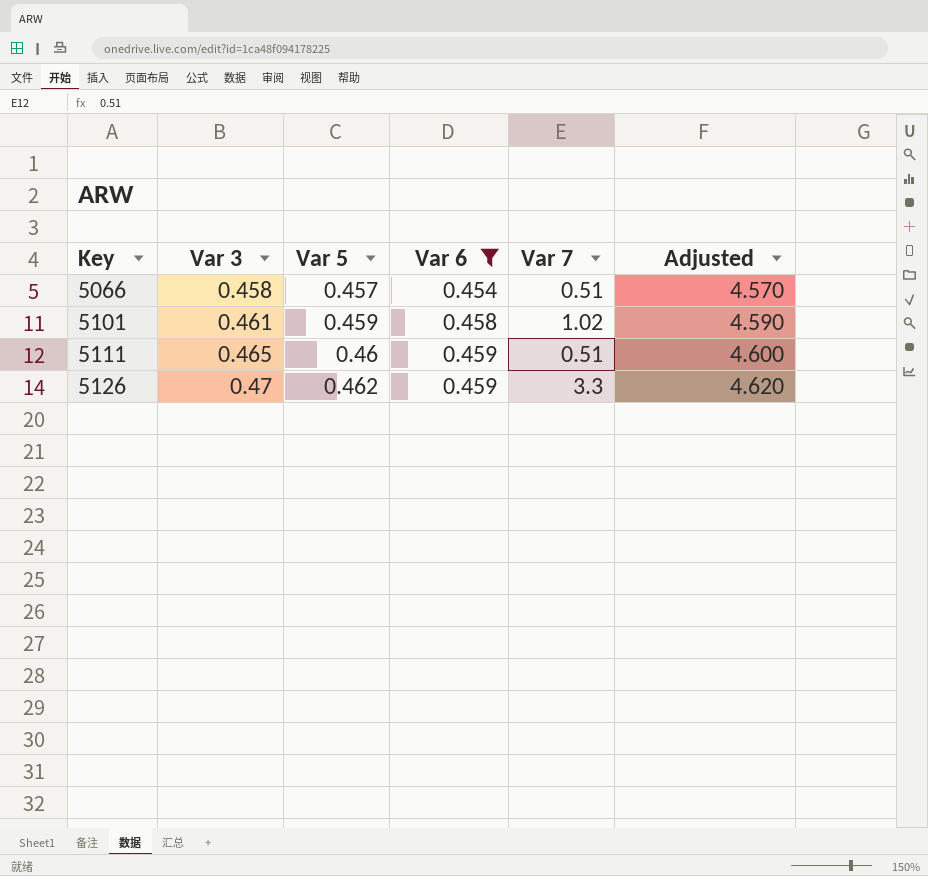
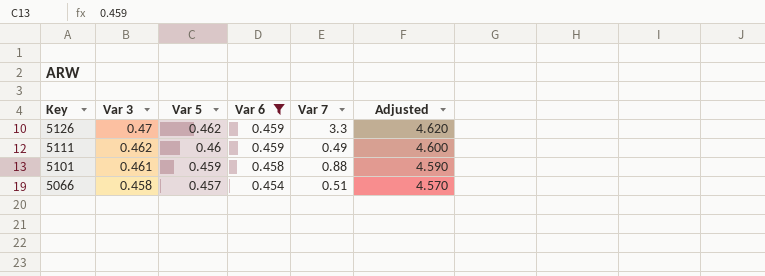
row order: Key ascending -> Key descending
5111 | Var 3: 0.465 -> 0.462
5111 | Var 7: 0.51 -> 0.49
5101 | Var 7: 1.02 -> 0.88

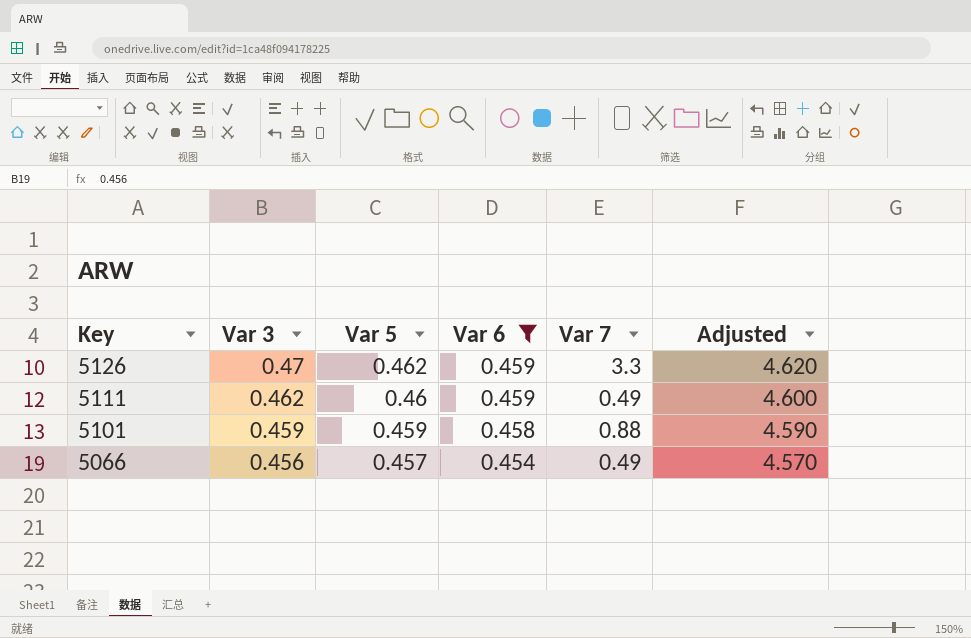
5101 | Var 3: 0.461 -> 0.459
5066 | Var 3: 0.458 -> 0.456
5066 | Var 7: 0.51 -> 0.49

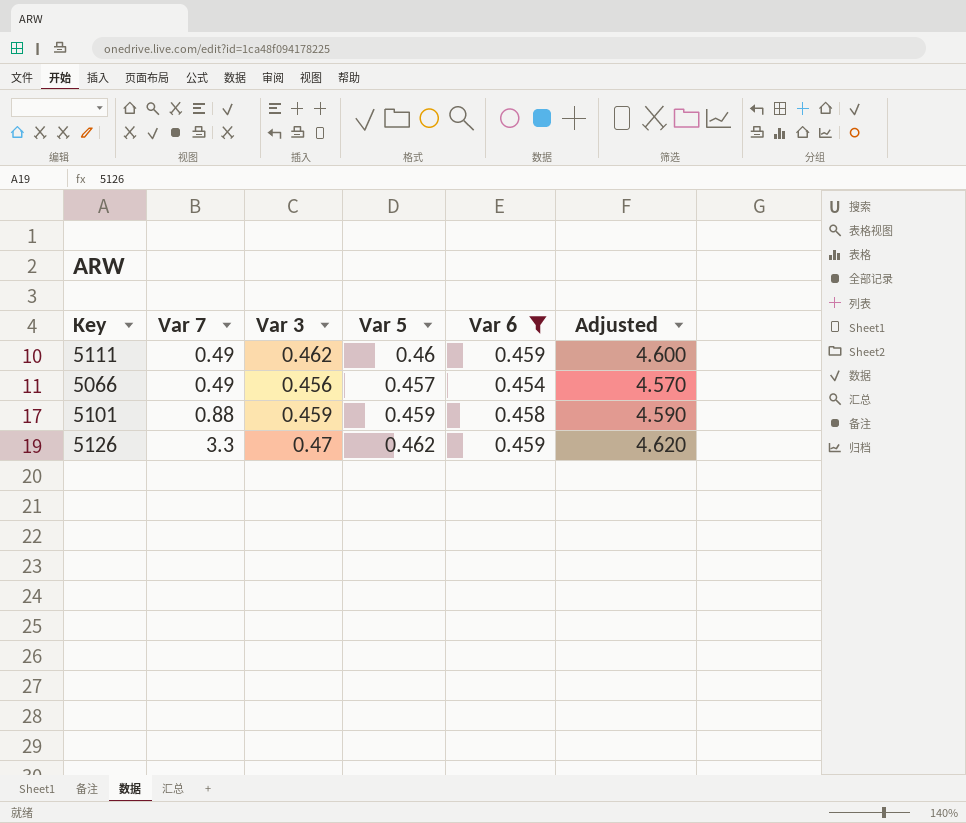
row order: Key descending -> Var 7 ascending
column Var 7 | position: 5 -> 2

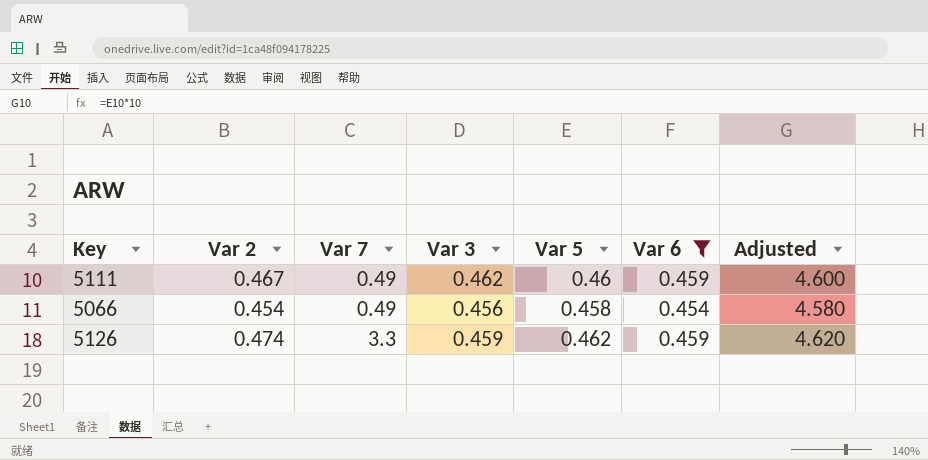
column Var 2 | position: none -> 2
row 5101: 0.88 | 0.459 | 0.459 | 0.458 | 4.590 -> none
5066 | Var 5: 0.457 -> 0.458
5066 | Adjusted: 4.570 -> 4.580
5126 | Var 3: 0.47 -> 0.459

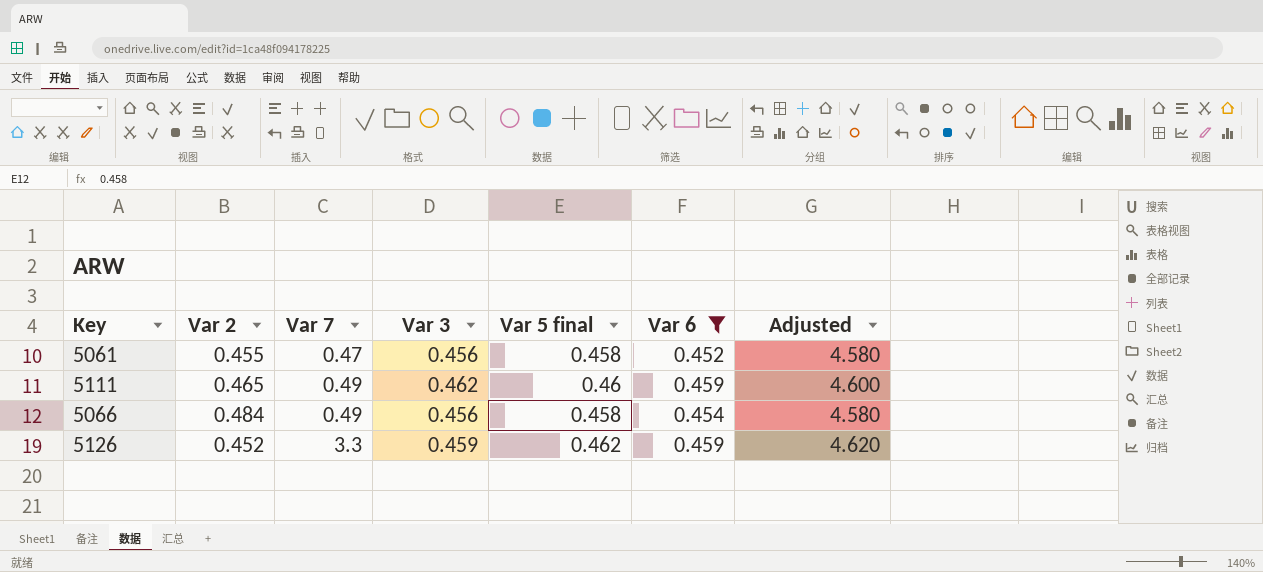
column name: Var 5 -> Var 5 final
row 5061: none -> 0.455 | 0.47 | 0.456 | 0.458 | 0.452 | 4.580
5111 | Var 2: 0.467 -> 0.465
5066 | Var 2: 0.454 -> 0.484
5126 | Var 2: 0.474 -> 0.452

